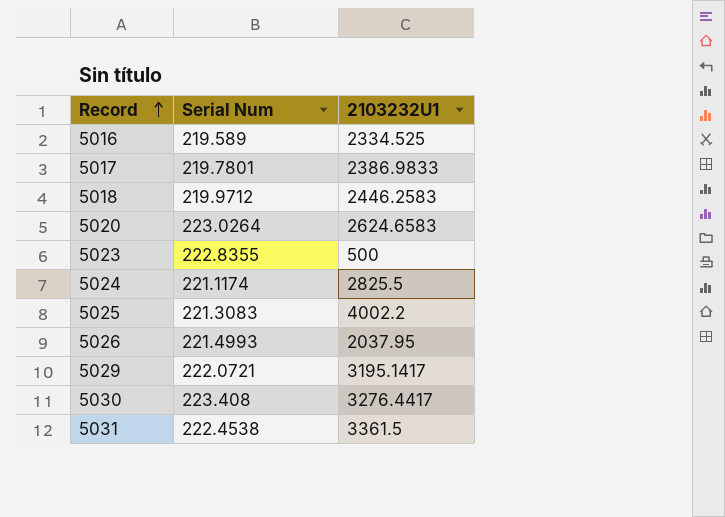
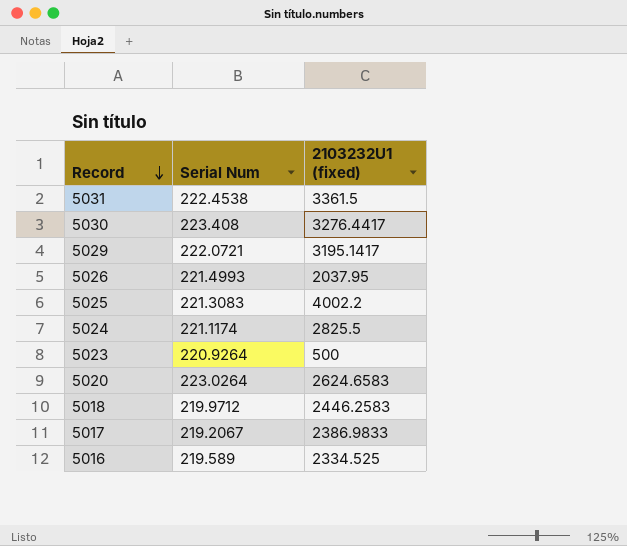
row order: Record ascending -> Record descending
column name: 2103232U1 -> 2103232U1 (fixed)
5023 | Serial Num: 222.8355 -> 220.9264
5017 | Serial Num: 219.7801 -> 219.2067

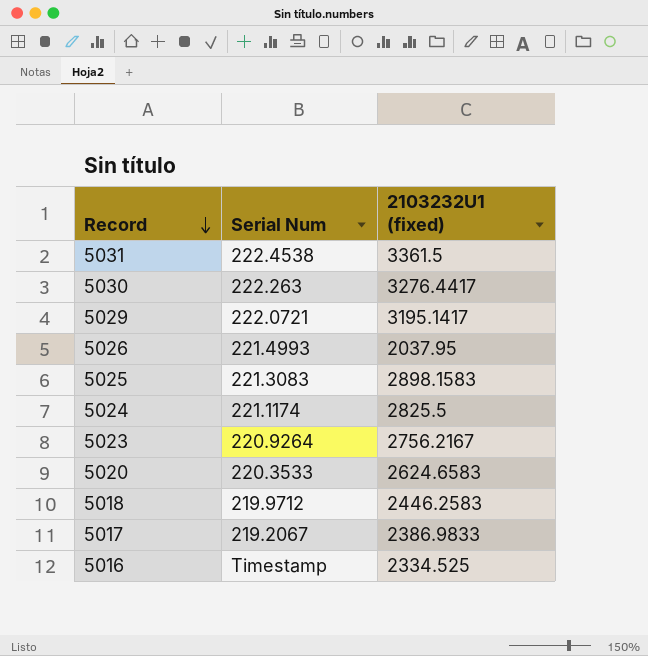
5030 | Serial Num: 223.408 -> 222.263
5025 | 2103232U1 (fixed): 4002.2 -> 2898.1583
5023 | 2103232U1 (fixed): 500 -> 2756.2167
5020 | Serial Num: 223.0264 -> 220.3533
5016 | Serial Num: 219.589 -> Timestamp

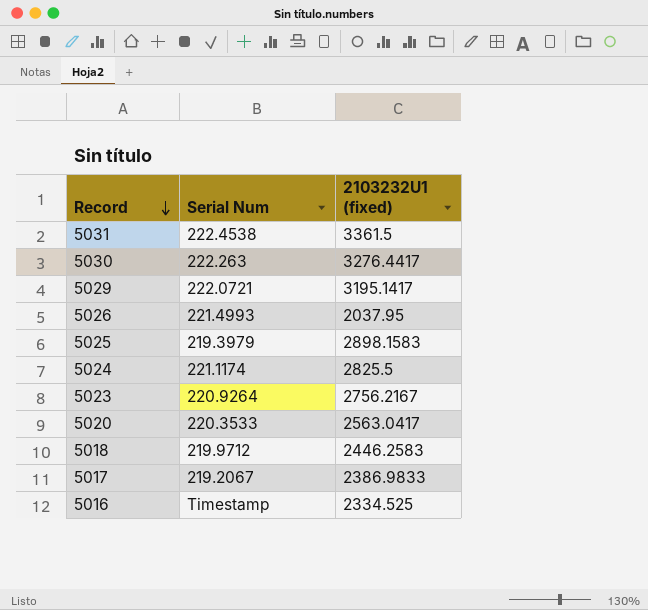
5025 | Serial Num: 221.3083 -> 219.3979
5020 | 2103232U1 (fixed): 2624.6583 -> 2563.0417

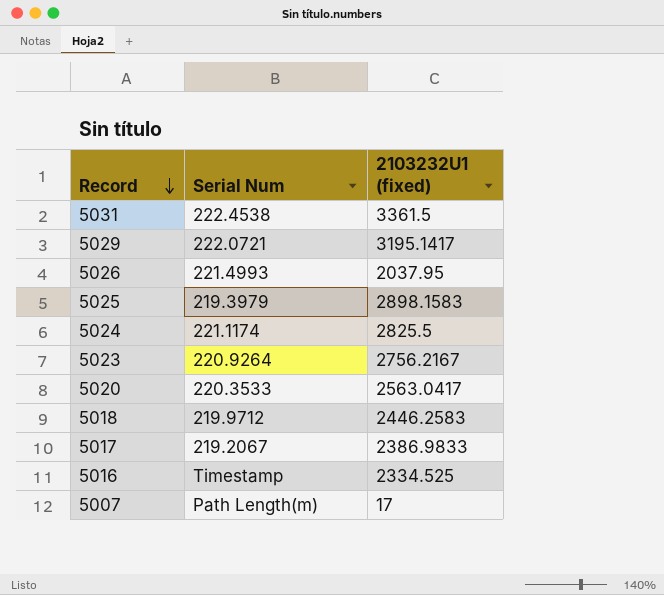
row 5030: 222.263 | 3276.4417 -> none
row 5007: none -> Path Length(m) | 17

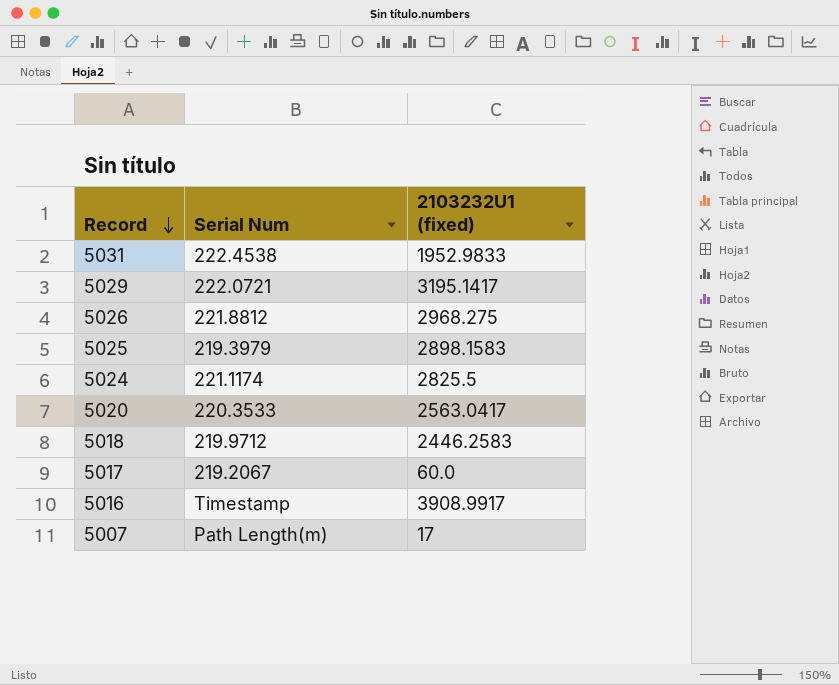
row 5023: 220.9264 | 2756.2167 -> none
5031 | 2103232U1 (fixed): 3361.5 -> 1952.9833
5026 | Serial Num: 221.4993 -> 221.8812
5026 | 2103232U1 (fixed): 2037.95 -> 2968.275
5017 | 2103232U1 (fixed): 2386.9833 -> 60.0
5016 | 2103232U1 (fixed): 2334.525 -> 3908.9917

